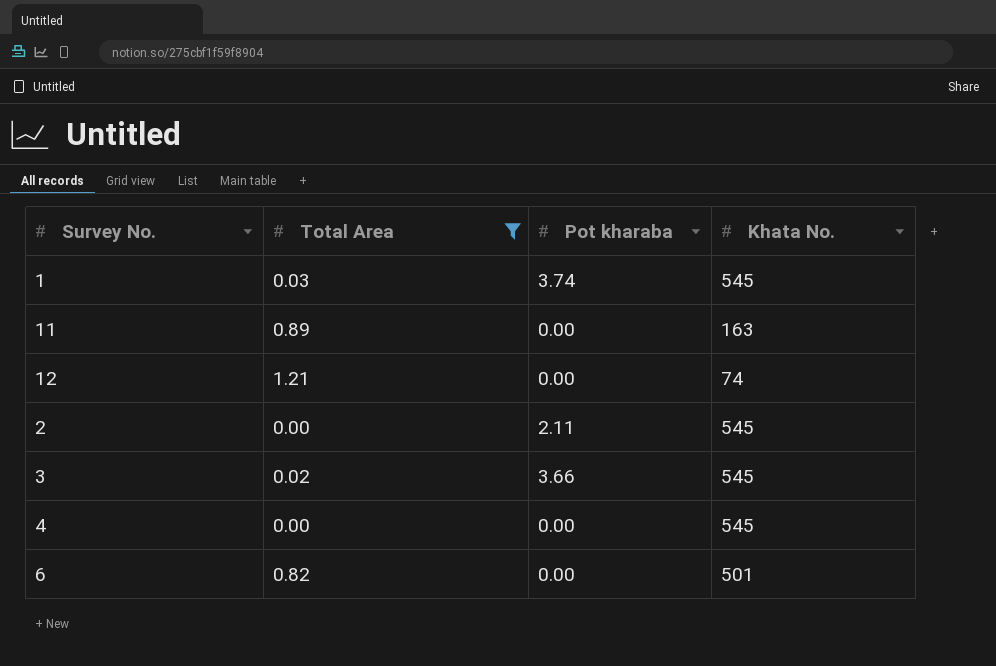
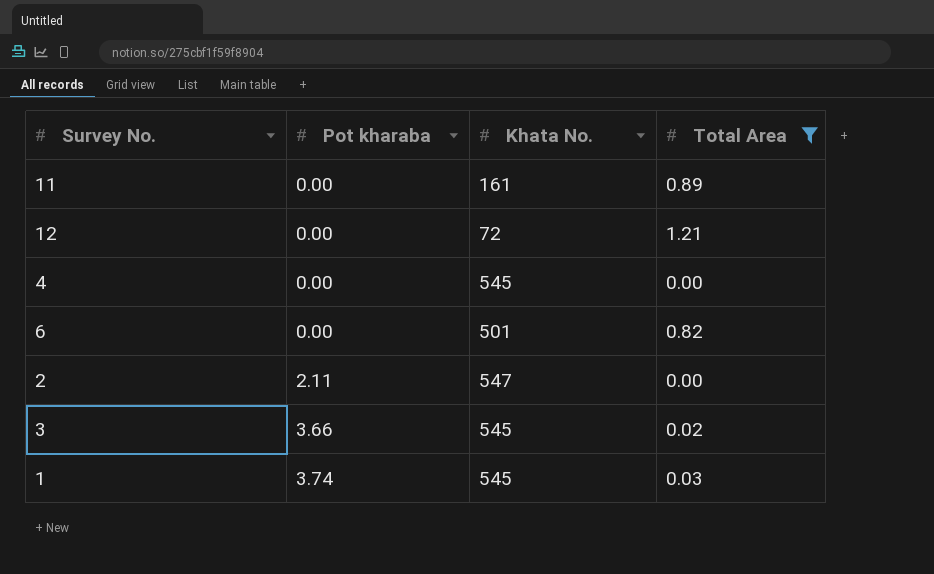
row order: none -> Pot kharaba ascending
column Total Area | position: 2 -> 4
11 | Khata No.: 163 -> 161
12 | Khata No.: 74 -> 72
2 | Khata No.: 545 -> 547

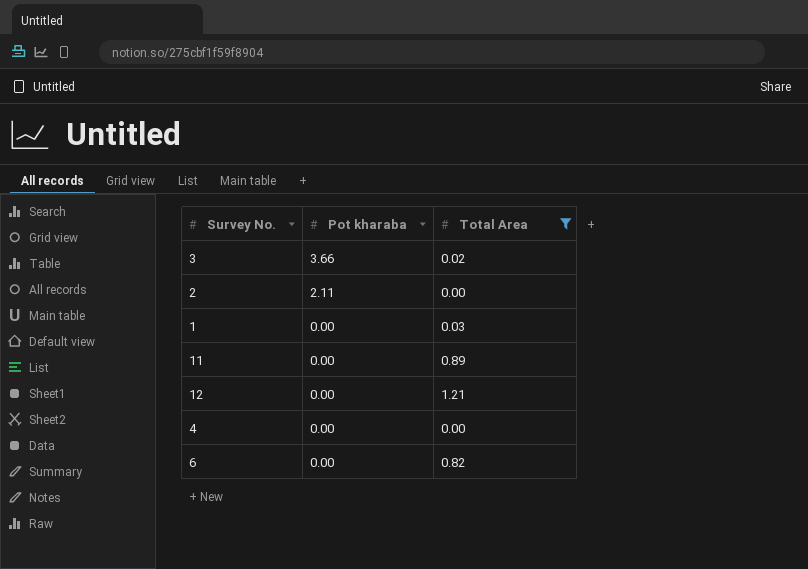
row order: Pot kharaba ascending -> Pot kharaba descending
column Khata No. | position: 3 -> none
1 | Pot kharaba: 3.74 -> 0.00

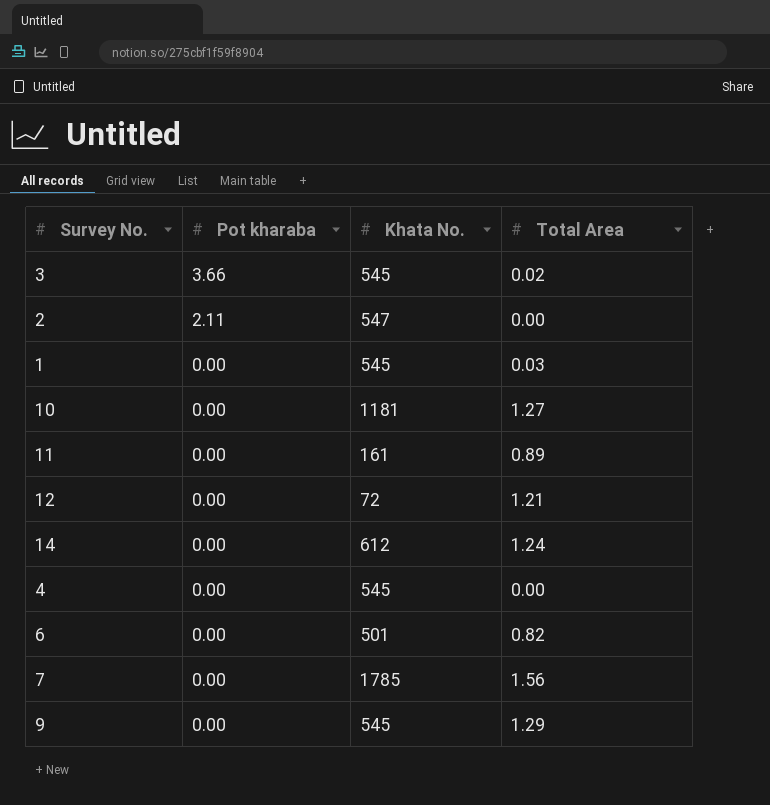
filter: Total Area <= 1.21 -> none
column Khata No. | position: none -> 3

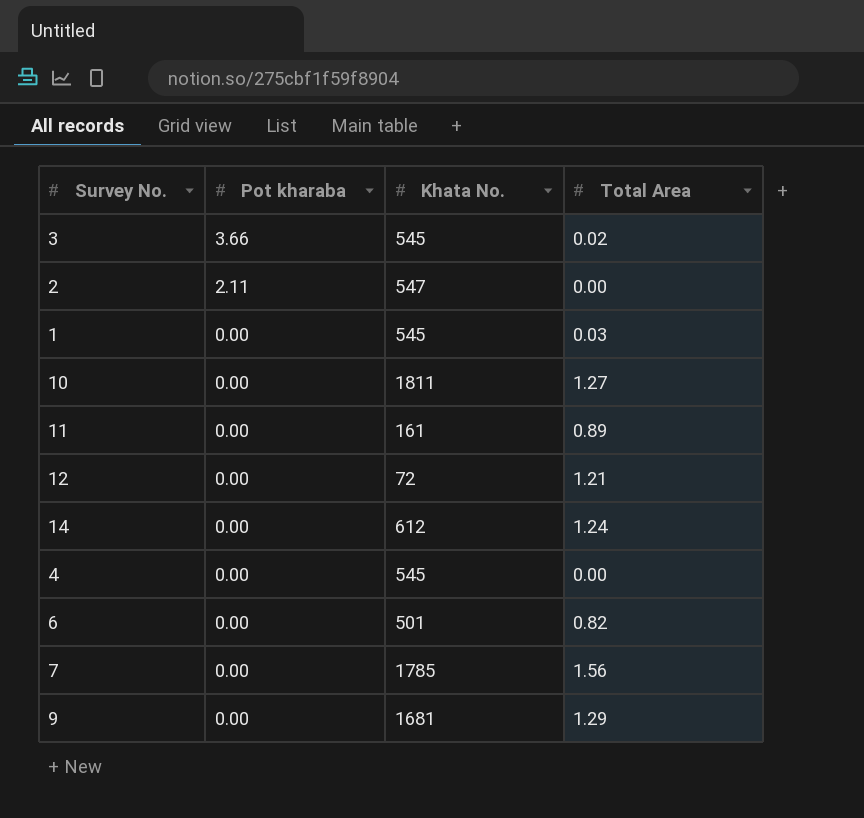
10 | Khata No.: 1181 -> 1811
9 | Khata No.: 545 -> 1681

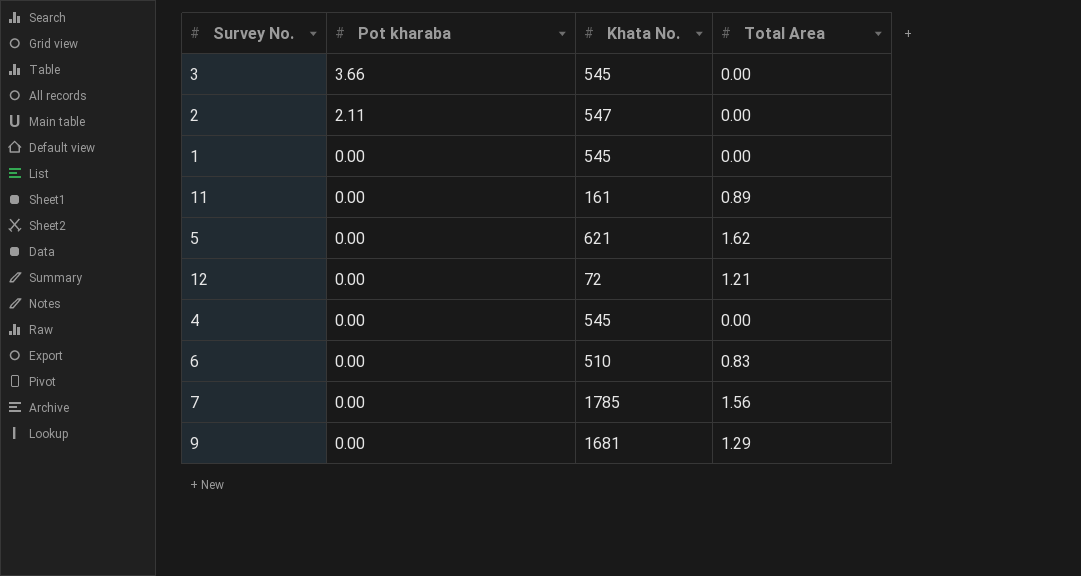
row 10: 0.00 | 1811 | 1.27 -> none
row 14: 0.00 | 612 | 1.24 -> none
3 | Total Area: 0.02 -> 0.00
1 | Total Area: 0.03 -> 0.00
row 5: none -> 0.00 | 621 | 1.62
6 | Khata No.: 501 -> 510
6 | Total Area: 0.82 -> 0.83

